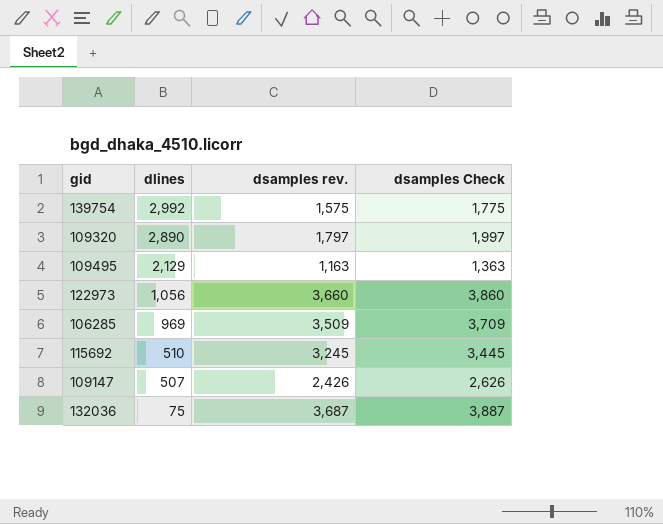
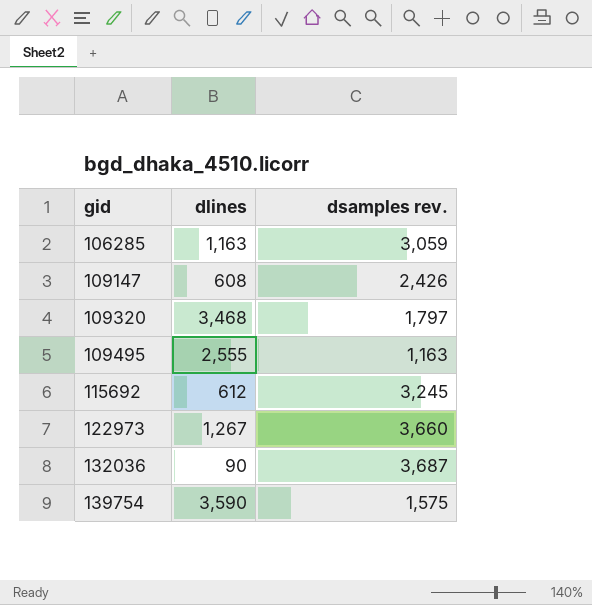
row order: dlines descending -> gid ascending
column dsamples Check | formula: [dsamples rev.] + 200 -> none
106285 | dlines: 969 -> 1,163
106285 | dsamples rev.: 3,509 -> 3,059
109147 | dlines: 507 -> 608
109320 | dlines: 2,890 -> 3,468
109495 | dlines: 2,129 -> 2,555
115692 | dlines: 510 -> 612
122973 | dlines: 1,056 -> 1,267
132036 | dlines: 75 -> 90
139754 | dlines: 2,992 -> 3,590

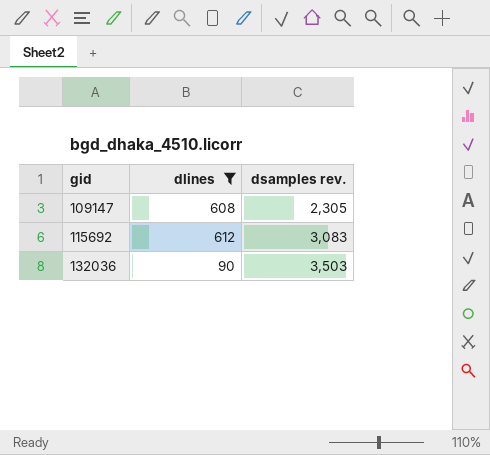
filter: none -> dlines <= 612
109147 | dsamples rev.: 2,426 -> 2,305
115692 | dsamples rev.: 3,245 -> 3,083
132036 | dsamples rev.: 3,687 -> 3,503

